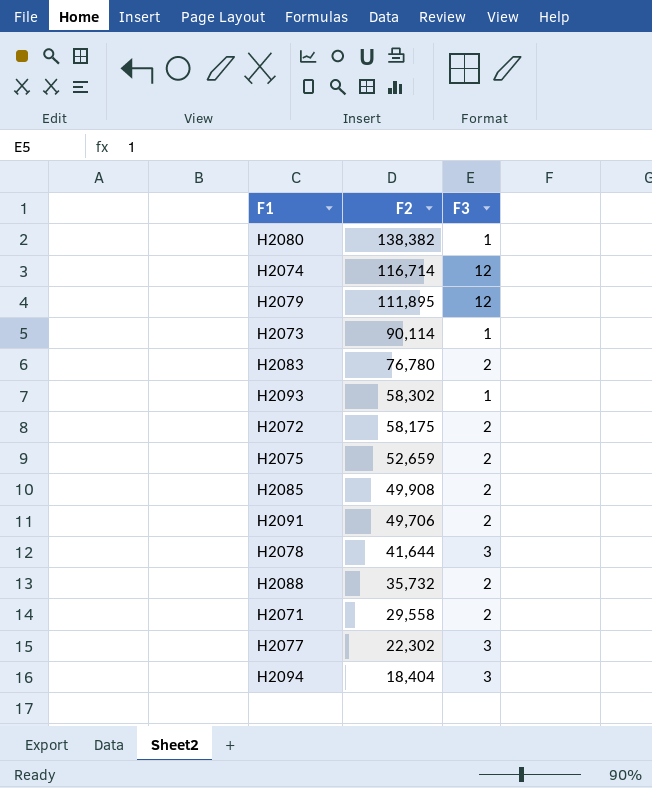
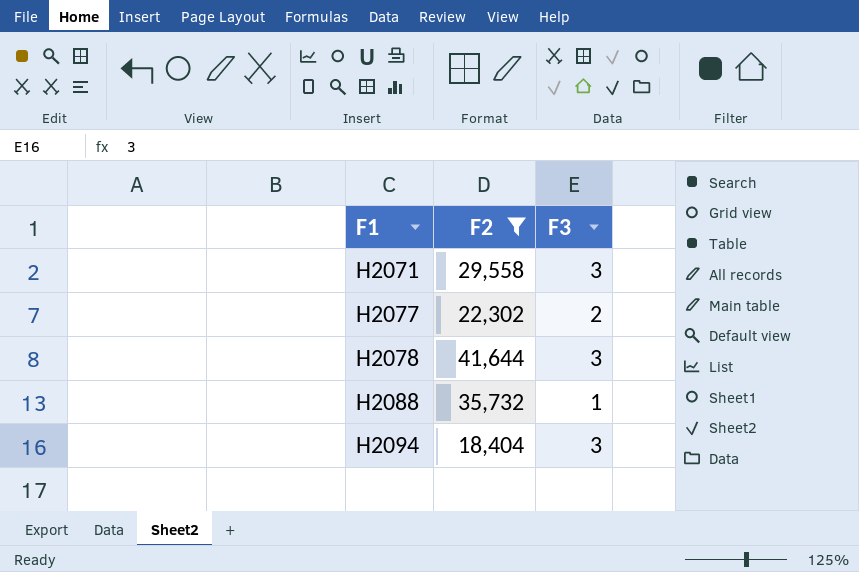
filter: none -> F2 <= 41,644
row order: F2 descending -> F1 ascending
Н2071 | F3: 2 -> 3
Н2077 | F3: 3 -> 2
Н2088 | F3: 2 -> 1

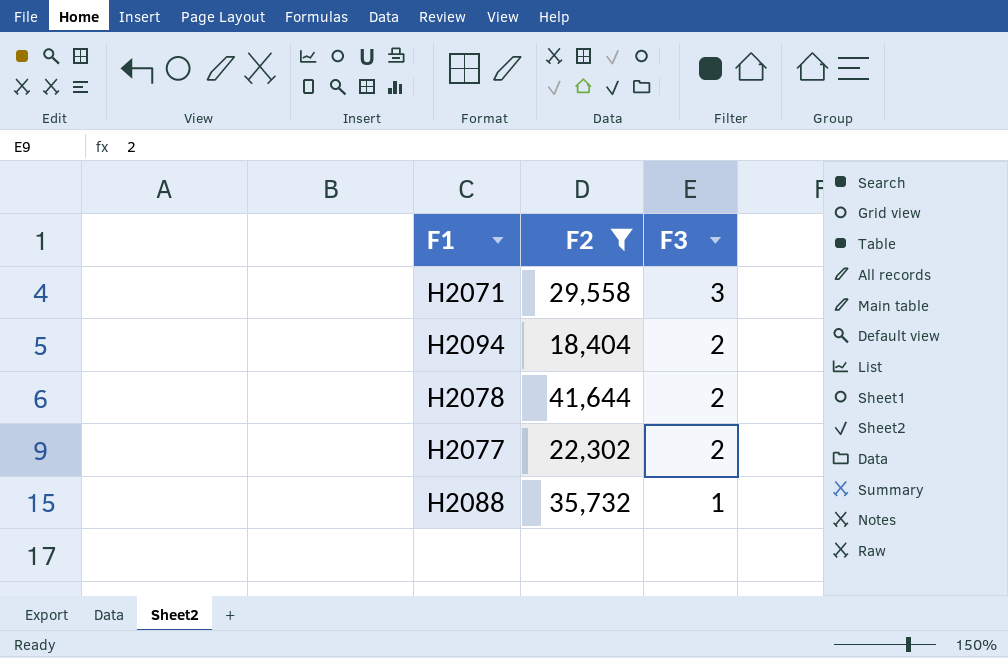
row order: F1 ascending -> F3 descending
Н2094 | F3: 3 -> 2
Н2078 | F3: 3 -> 2

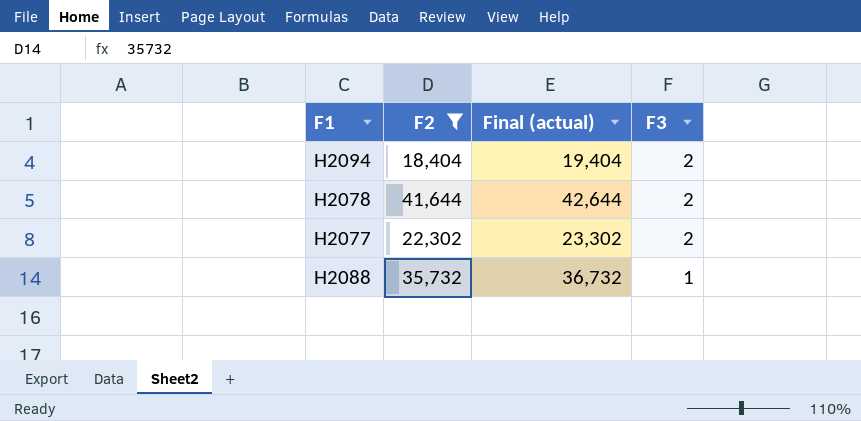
column Final (actual) | formula: none -> [F2] + 1000
row Н2071: 29,558 | 3 -> none

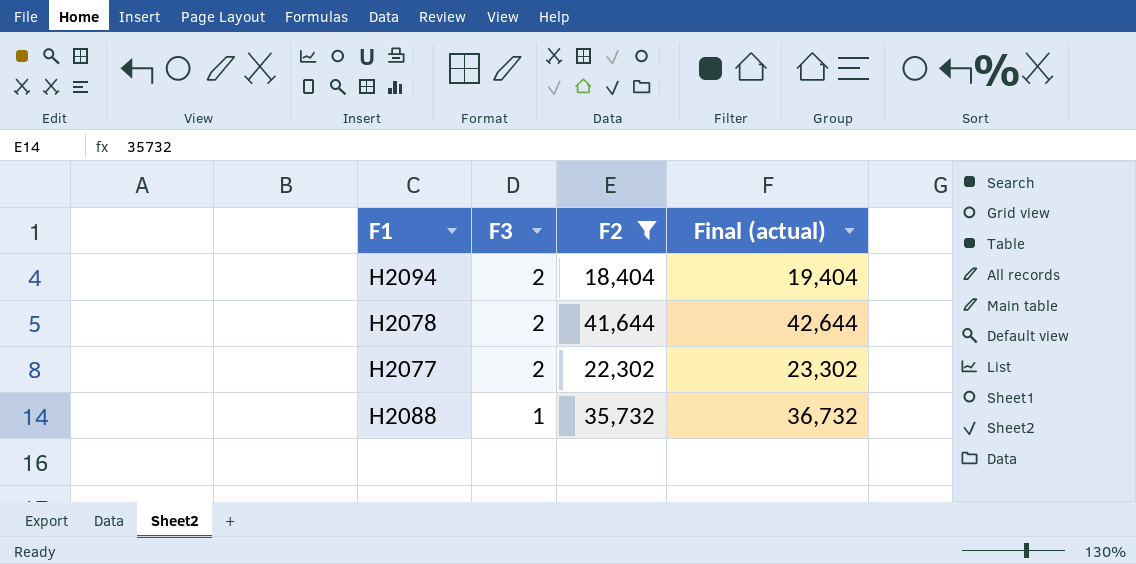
column F3 | position: 4 -> 2

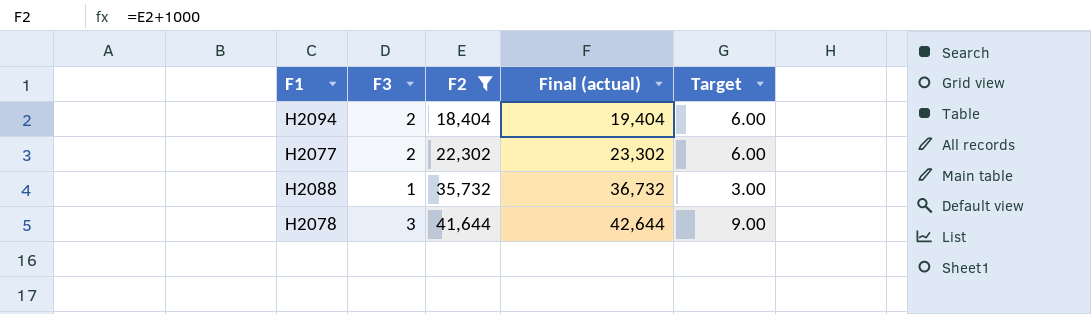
row order: F3 descending -> F2 ascending
column Target | formula: none -> [F3] * 3
Н2078 | F3: 2 -> 3

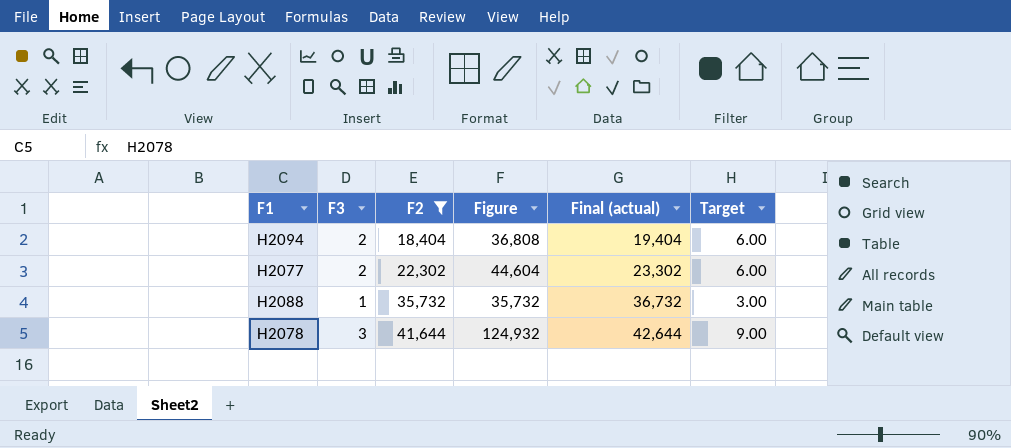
column Figure | formula: none -> [F3] * [F2]

